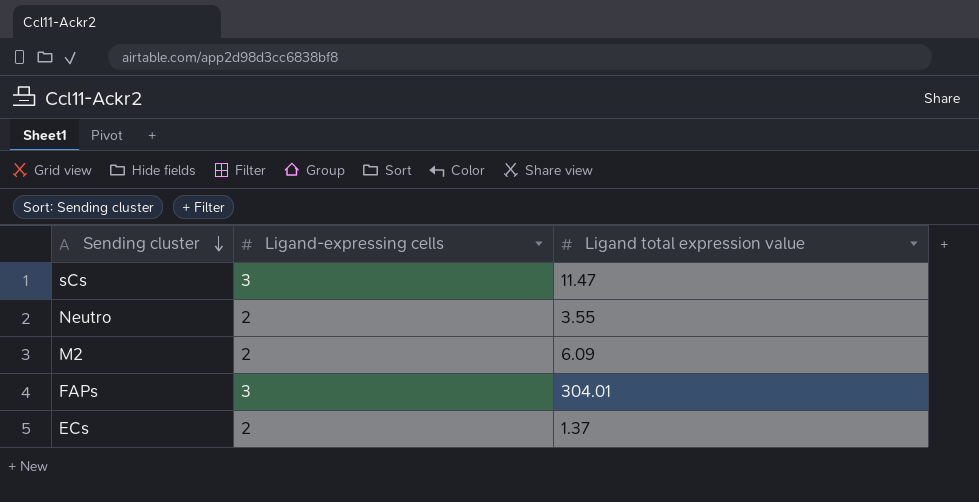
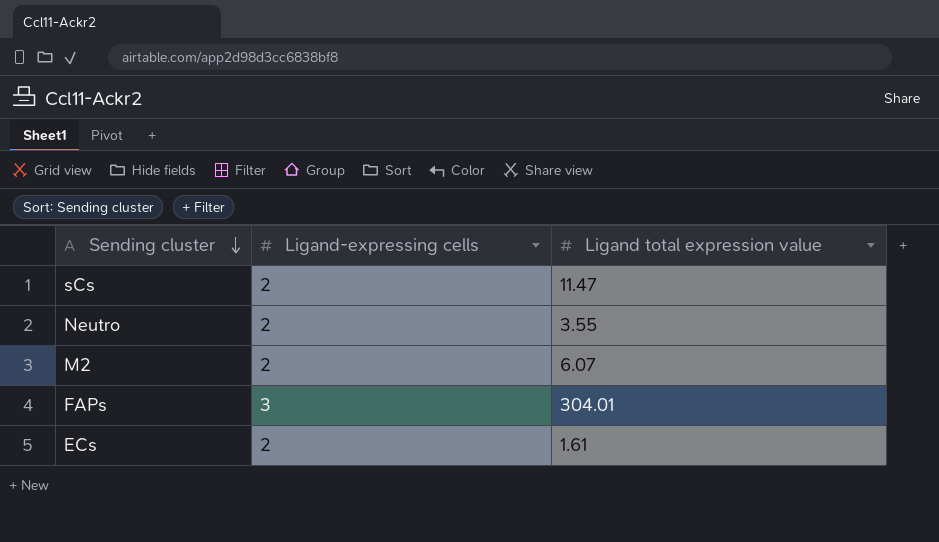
sCs | Ligand-expressing cells: 3 -> 2
M2 | Ligand total expression value: 6.09 -> 6.07
ECs | Ligand total expression value: 1.37 -> 1.61

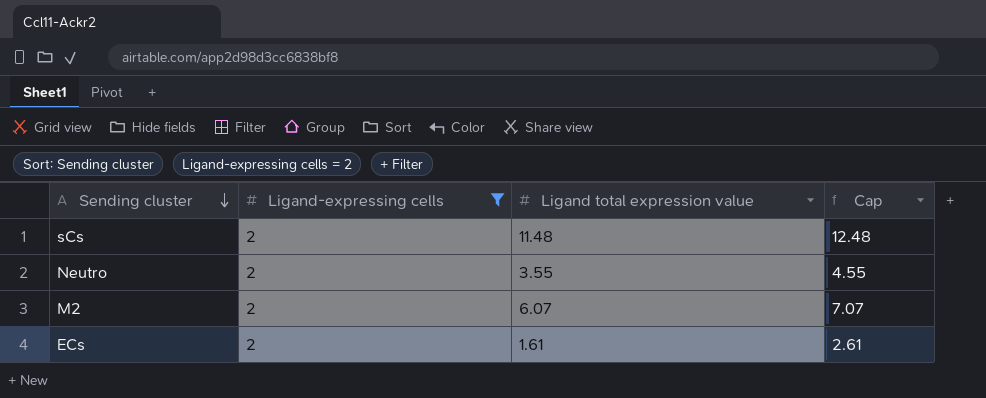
filter: none -> Ligand-expressing cells = 2
column Cap | formula: none -> [Ligand total expression value] + 1
sCs | Ligand total expression value: 11.47 -> 11.48

